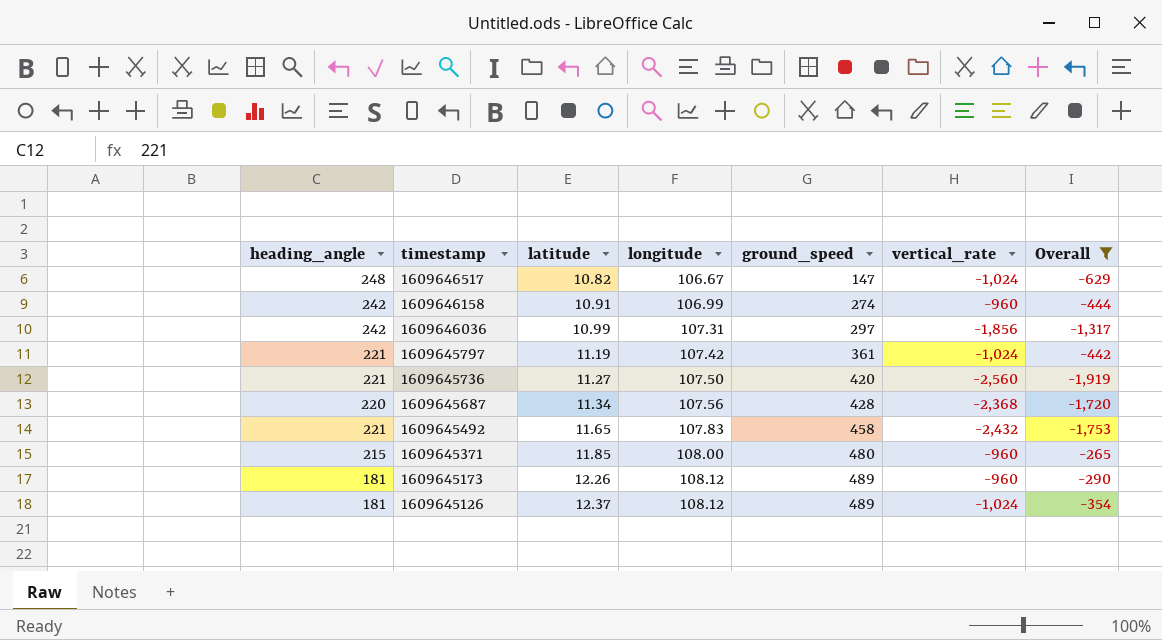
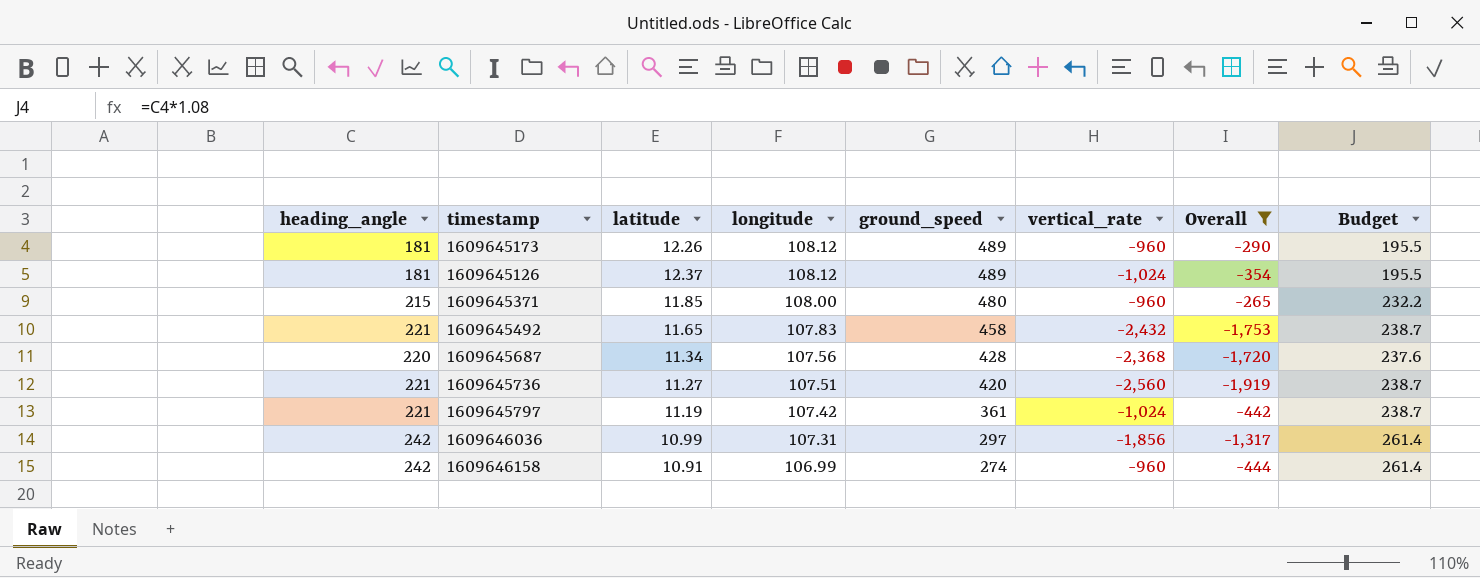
row order: timestamp descending -> longitude descending
column Budget | formula: none -> [heading_angle] * 1.08
row 1609646517: 248 | 10.82 | 106.67 | 147 | -1,024 | -629 -> none
1609645736 | longitude: 107.50 -> 107.51

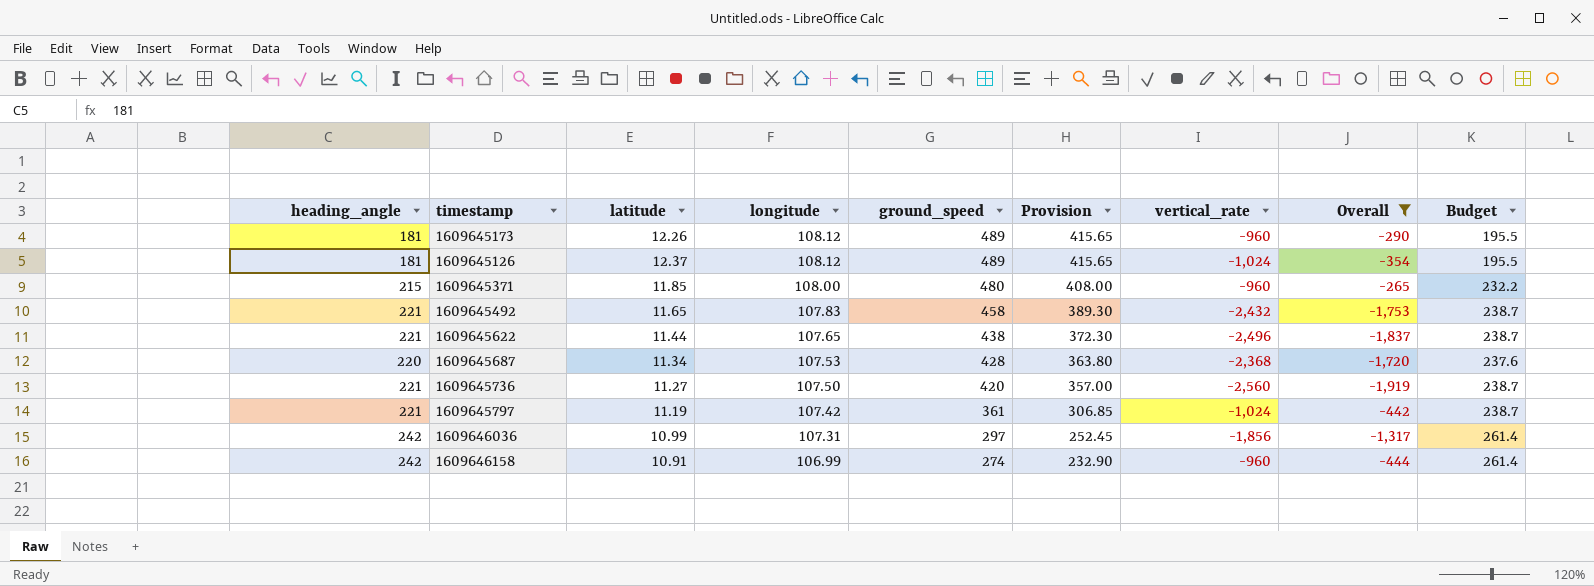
column Provision | formula: none -> [ground_speed] * 0.85
row 1609645622: none -> 221 | 11.44 | 107.65 | 438 | 372.30 | -2,496 | -1,837 | 238.7
1609645687 | longitude: 107.56 -> 107.53
1609645736 | longitude: 107.51 -> 107.50

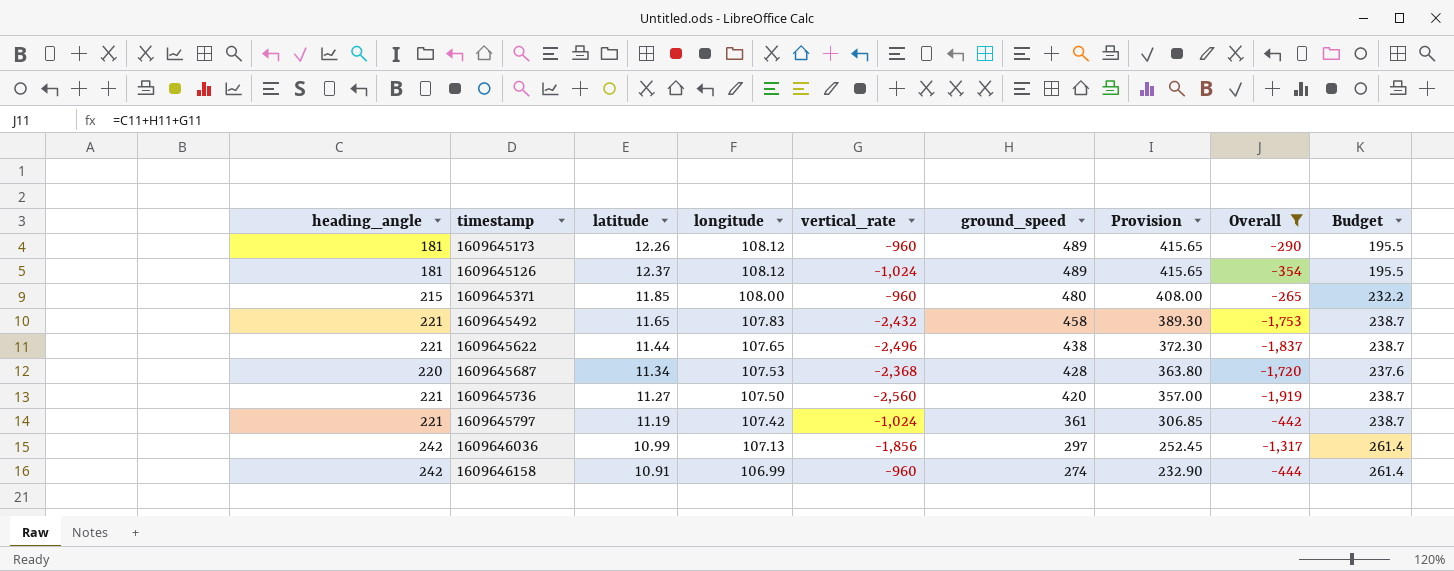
column vertical_rate | position: 7 -> 5
1609646036 | longitude: 107.31 -> 107.13

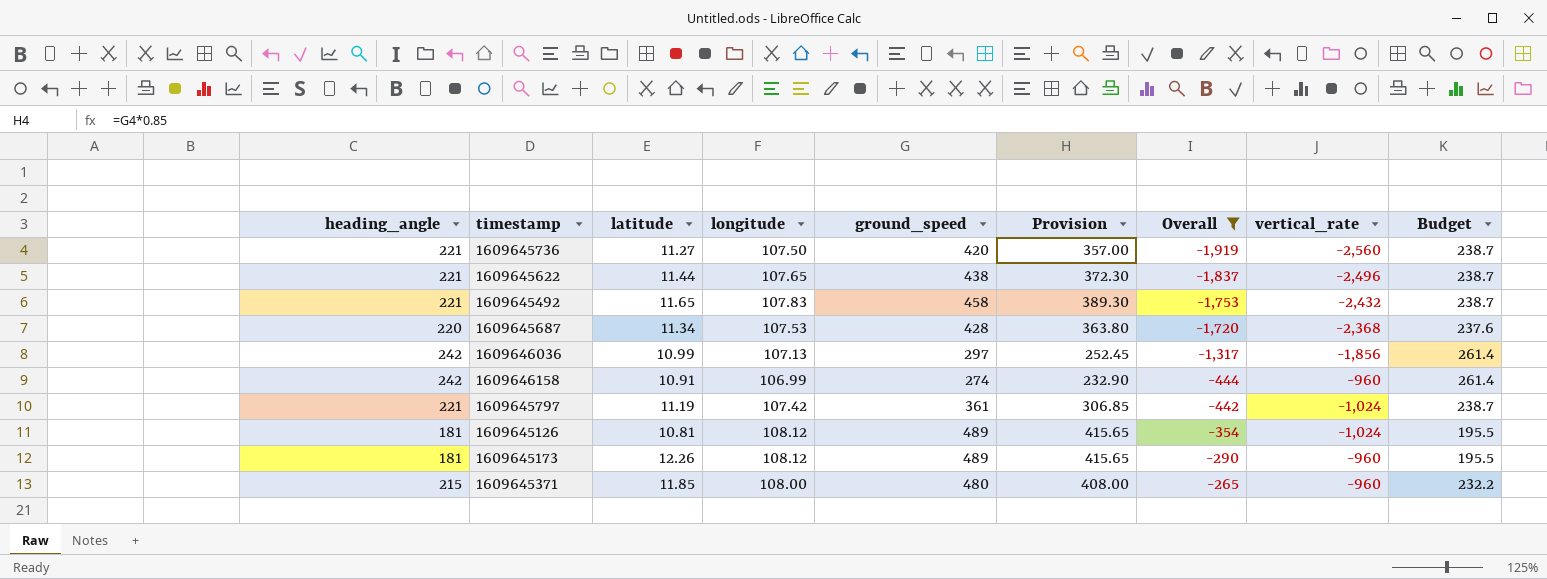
row order: longitude descending -> Overall ascending
column vertical_rate | position: 5 -> 8
1609645126 | latitude: 12.37 -> 10.81

